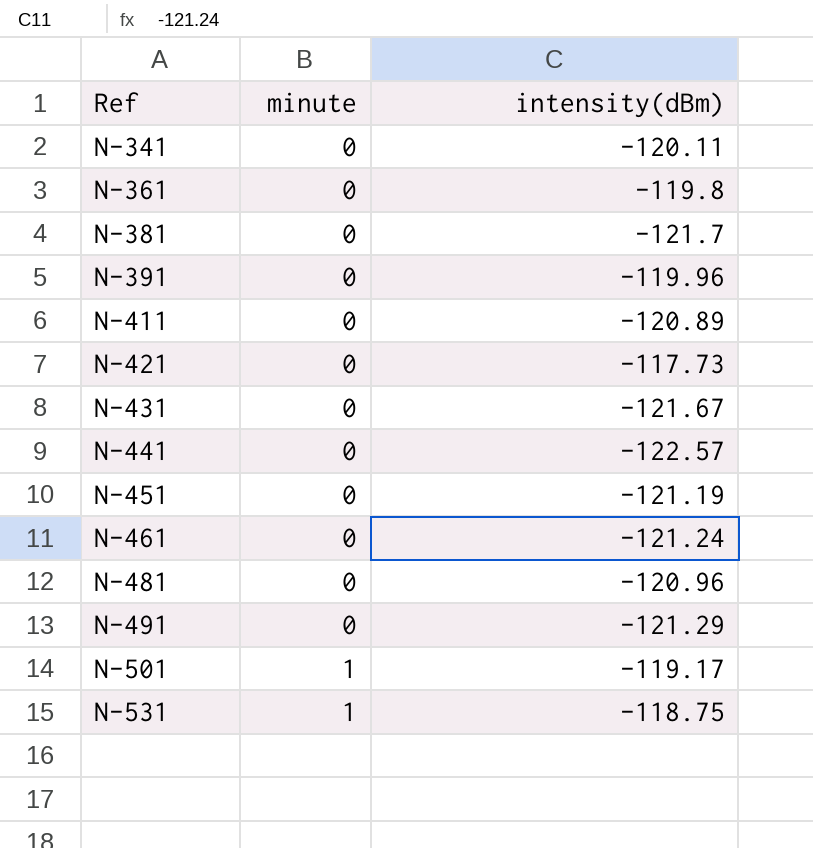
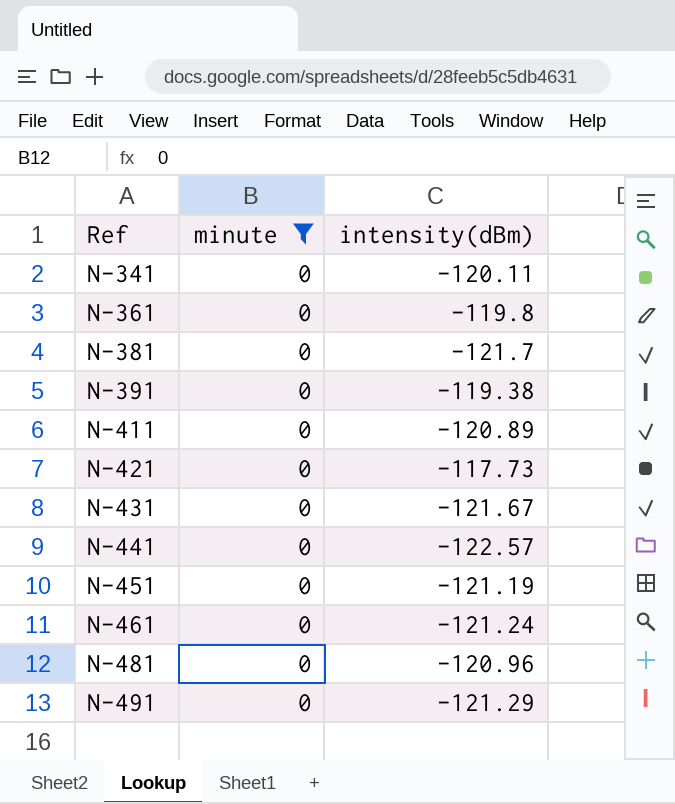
filter: none -> minute = 0
N-391 | intensity(dBm): -119.96 -> -119.38

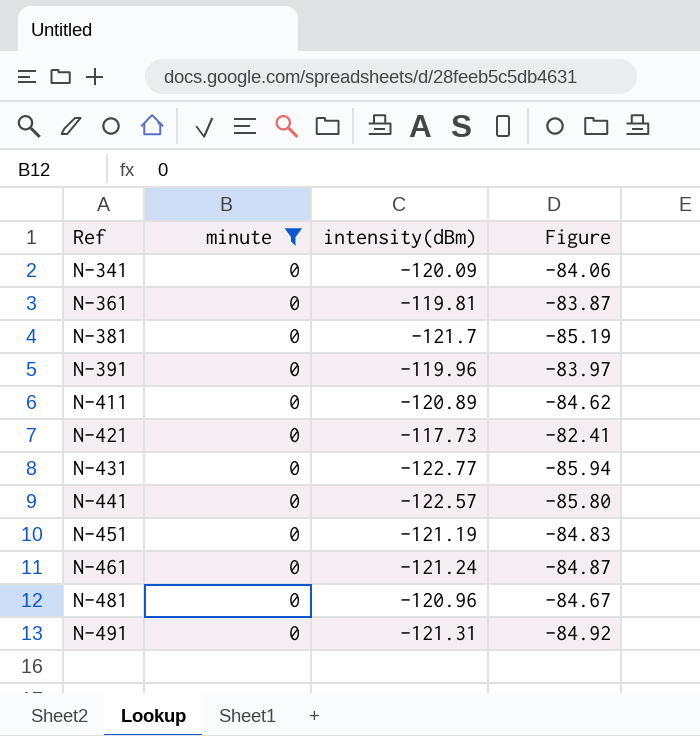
column Figure | formula: none -> [intensity(dBm)] * 0.7
N-341 | intensity(dBm): -120.11 -> -120.09
N-361 | intensity(dBm): -119.8 -> -119.81
N-391 | intensity(dBm): -119.38 -> -119.96
N-431 | intensity(dBm): -121.67 -> -122.77
N-491 | intensity(dBm): -121.29 -> -121.31

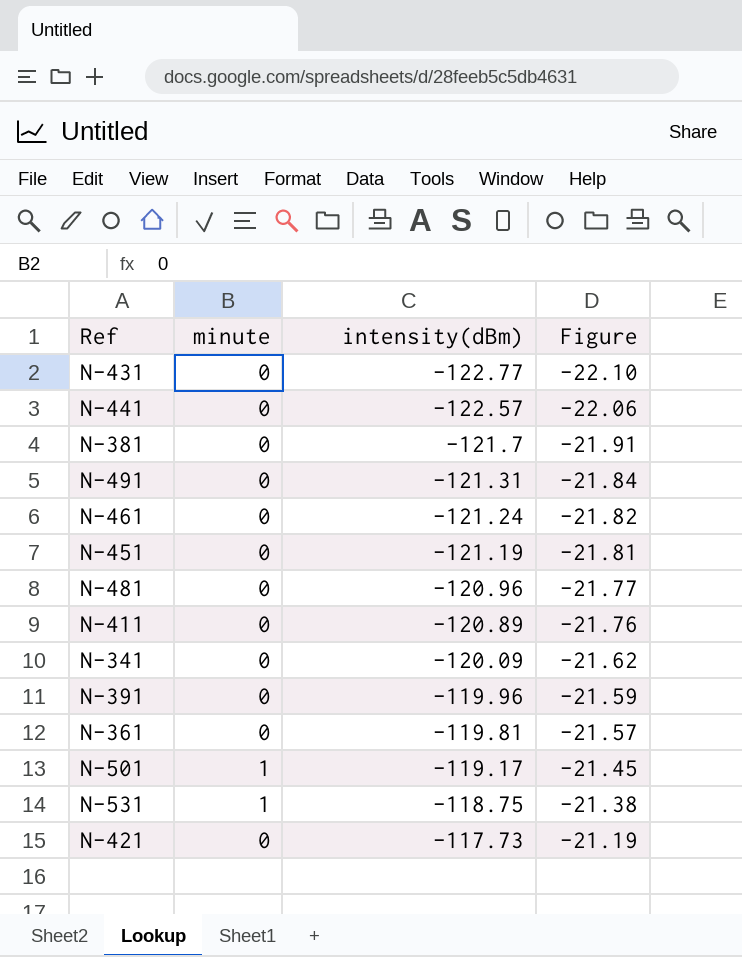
filter: minute = 0 -> none
row order: Ref ascending -> intensity(dBm) ascending
column Figure | formula: [intensity(dBm)] * 0.7 -> [intensity(dBm)] * 0.18

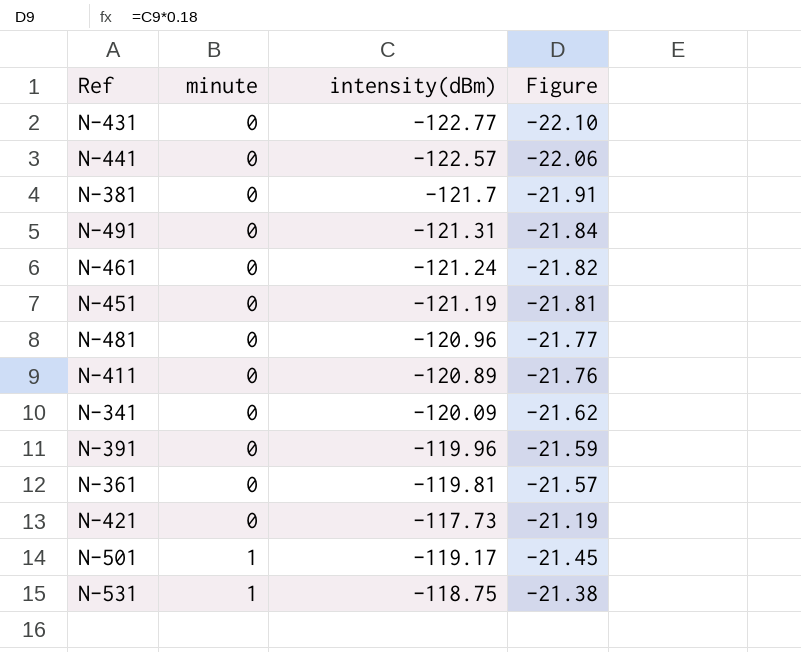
row order: intensity(dBm) ascending -> minute ascending

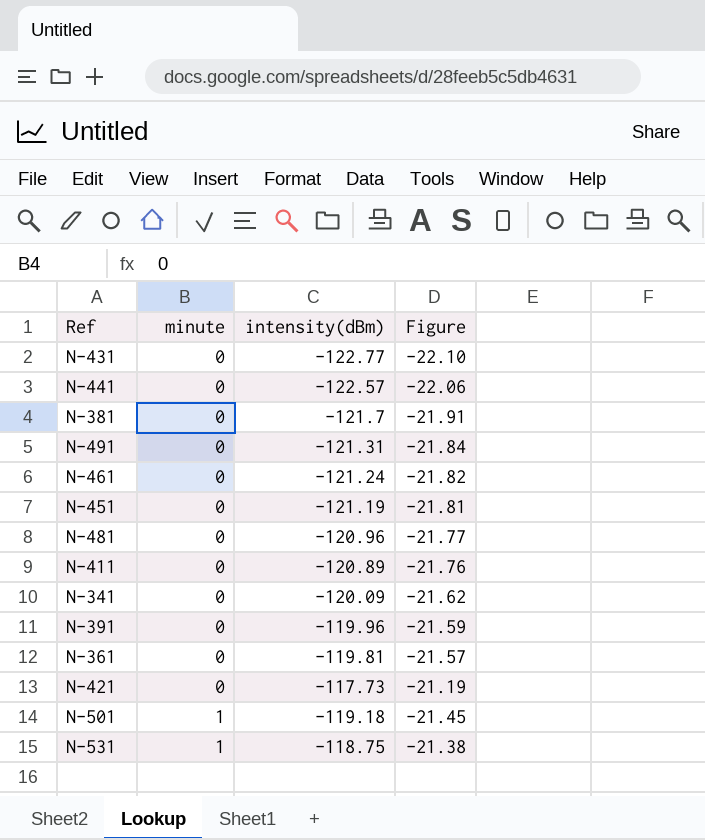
N-501 | intensity(dBm): -119.17 -> -119.18

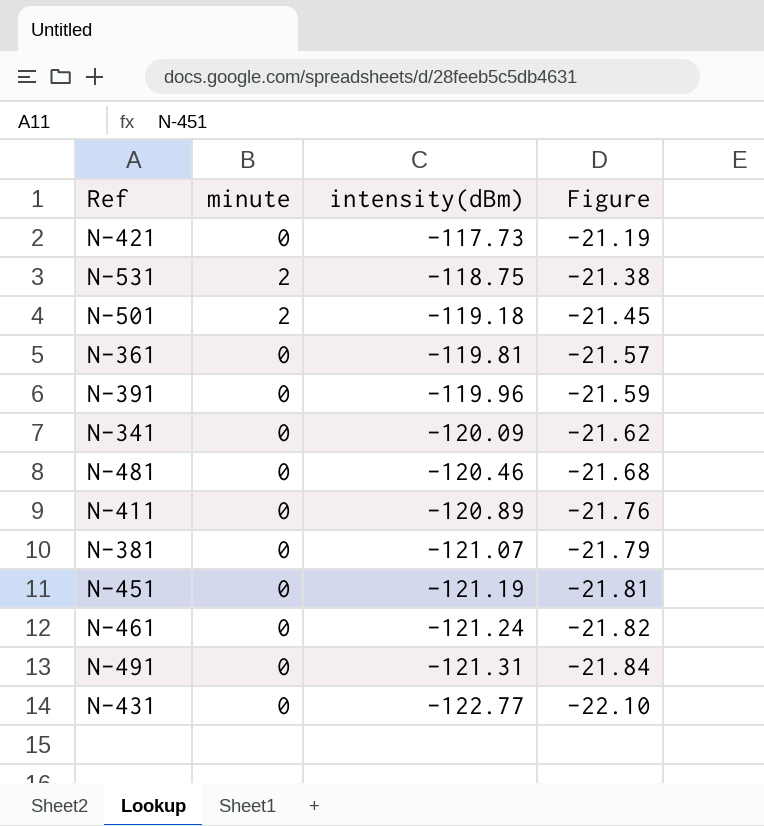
row order: minute ascending -> intensity(dBm) descending
row N-441: 0 | -122.57 | -22.06 -> none
N-531 | minute: 1 -> 2
N-501 | minute: 1 -> 2
N-481 | intensity(dBm): -120.96 -> -120.46
N-481 | Figure: -21.77 -> -21.68
N-381 | intensity(dBm): -121.7 -> -121.07
N-381 | Figure: -21.91 -> -21.79

